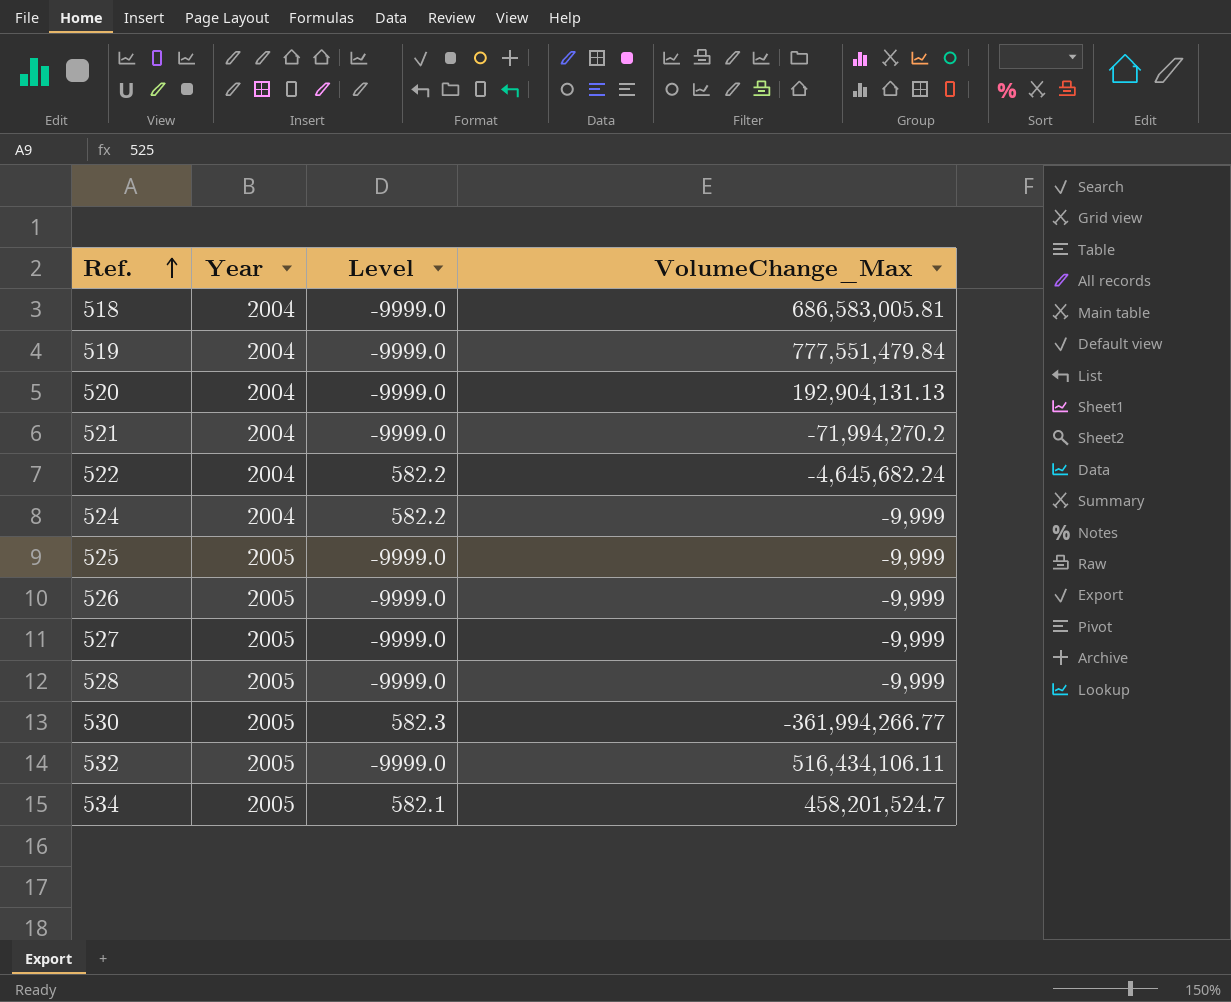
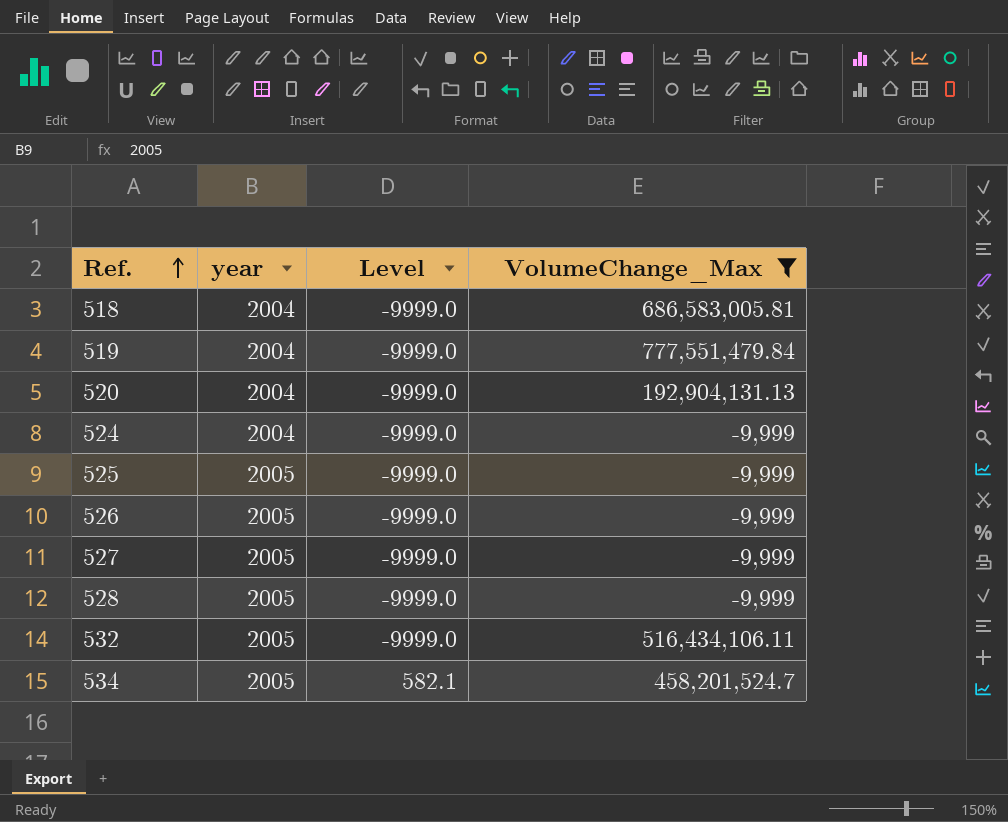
filter: none -> VolumeChange_Max >= -9,999
column name: Year -> year
524 | Level: 582.2 -> -9999.0

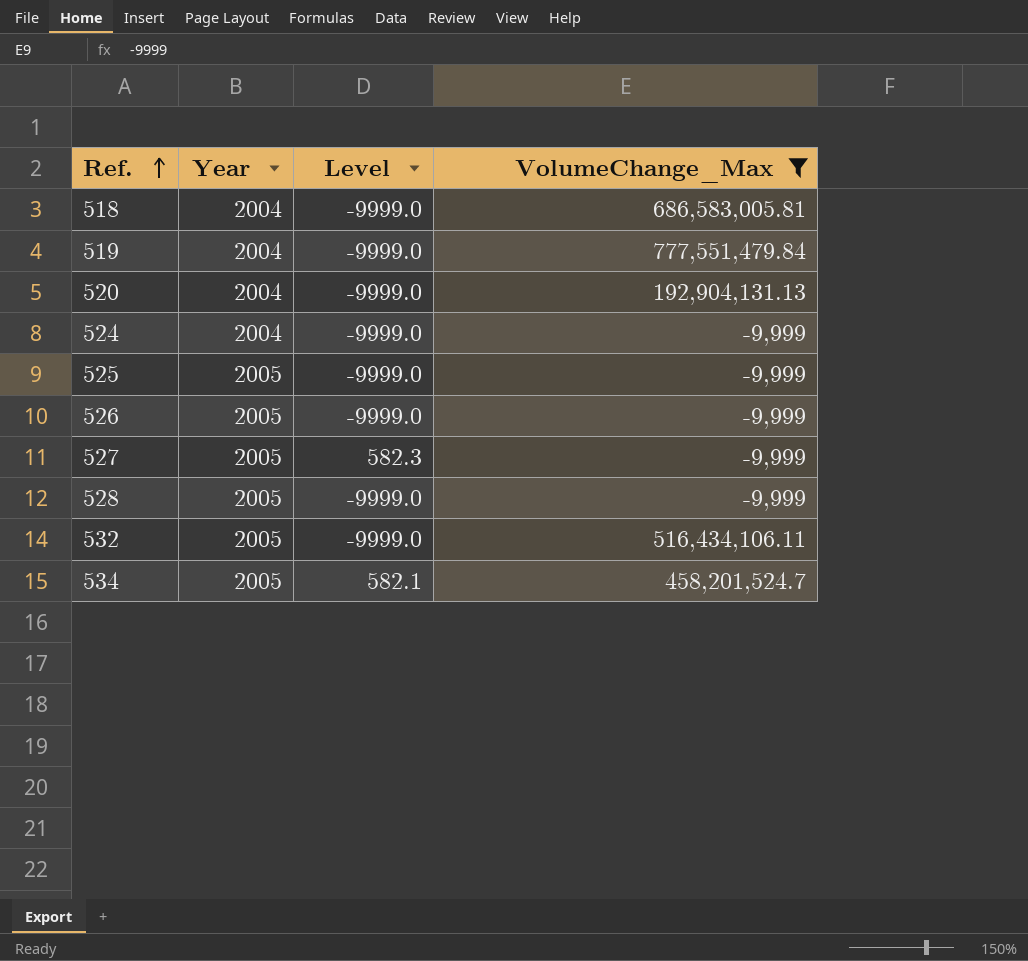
column name: year -> Year
527 | Level: -9999.0 -> 582.3

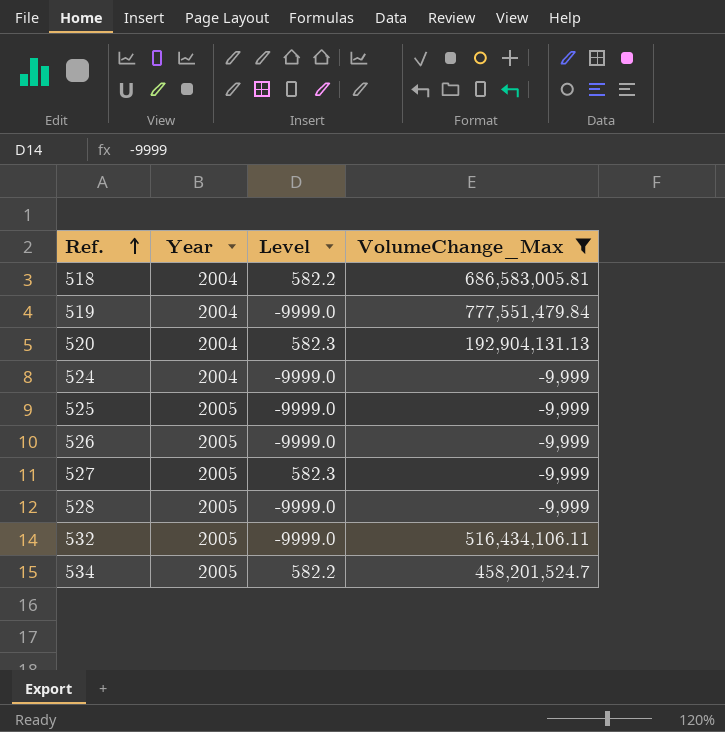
518 | Level: -9999.0 -> 582.2
520 | Level: -9999.0 -> 582.3
534 | Level: 582.1 -> 582.2

